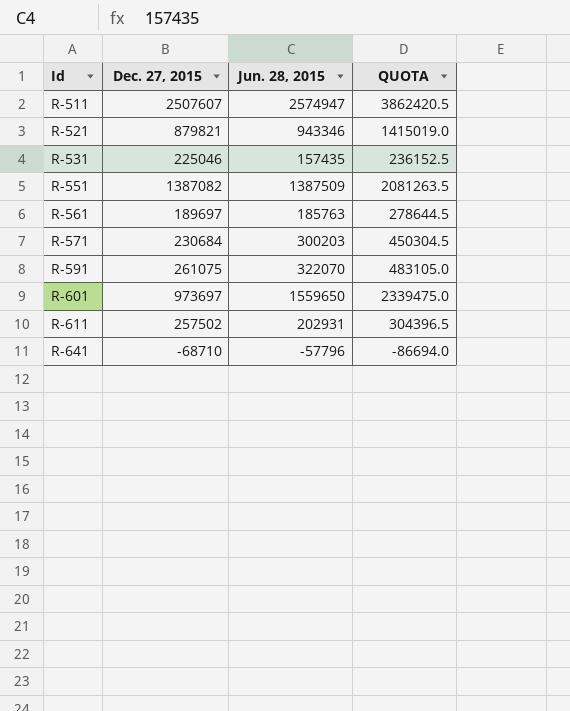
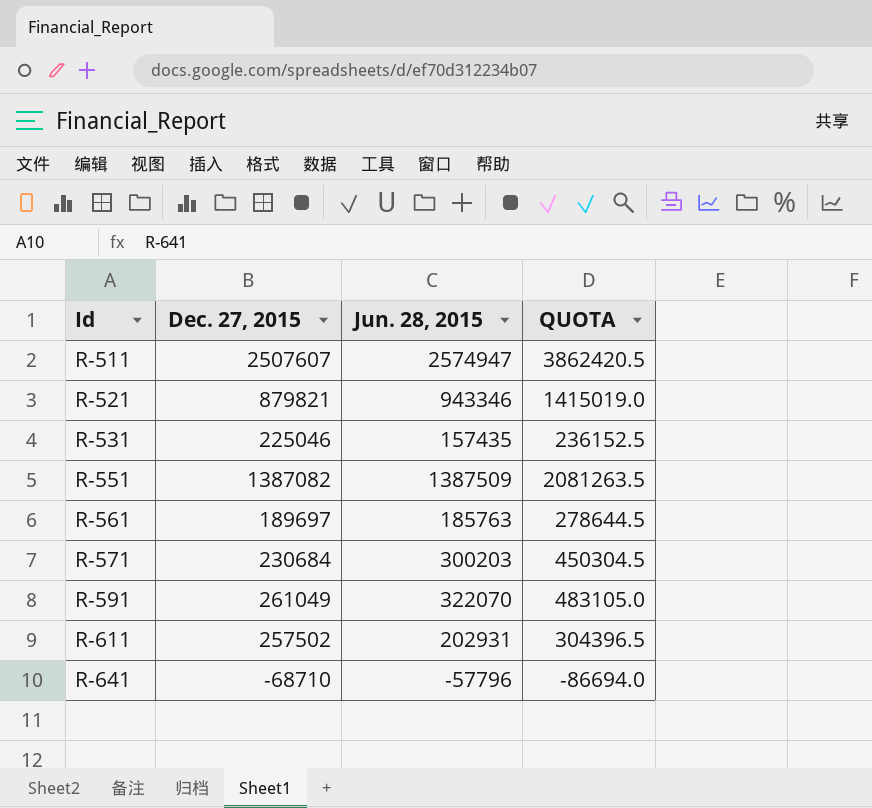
row R-601: 973697 | 1559650 | 2339475.0 -> none
R-591 | Dec. 27, 2015: 261075 -> 261049

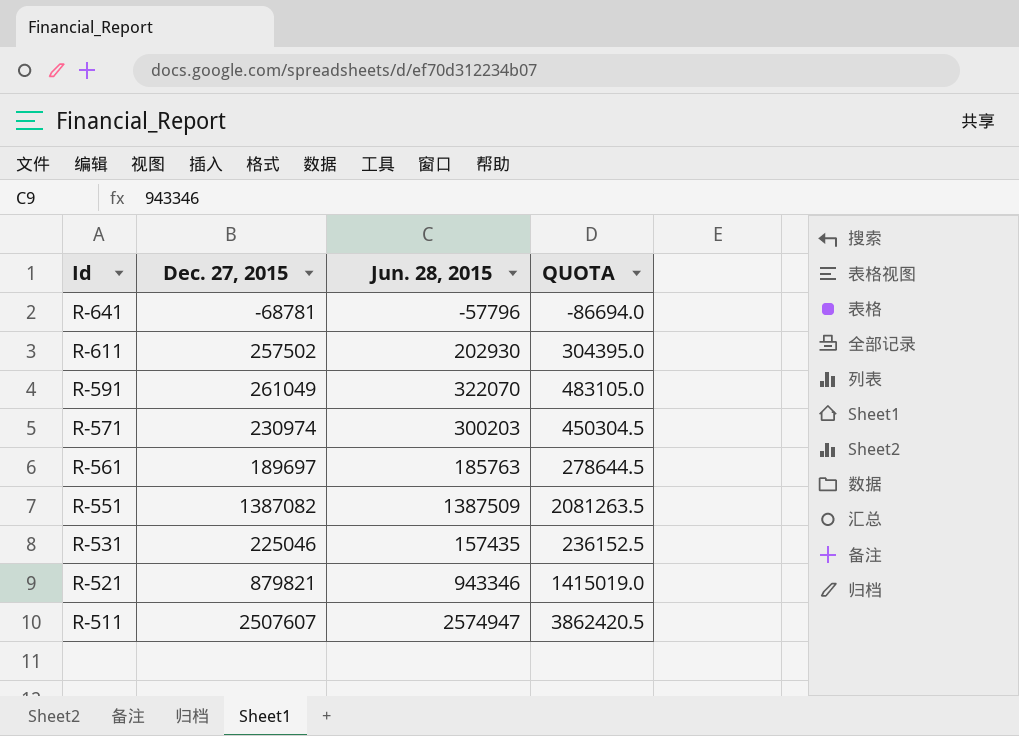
row order: Id ascending -> Id descending
R-641 | Dec. 27, 2015: -68710 -> -68781
R-611 | Jun. 28, 2015: 202931 -> 202930
R-611 | QUOTA: 304396.5 -> 304395.0
R-571 | Dec. 27, 2015: 230684 -> 230974

